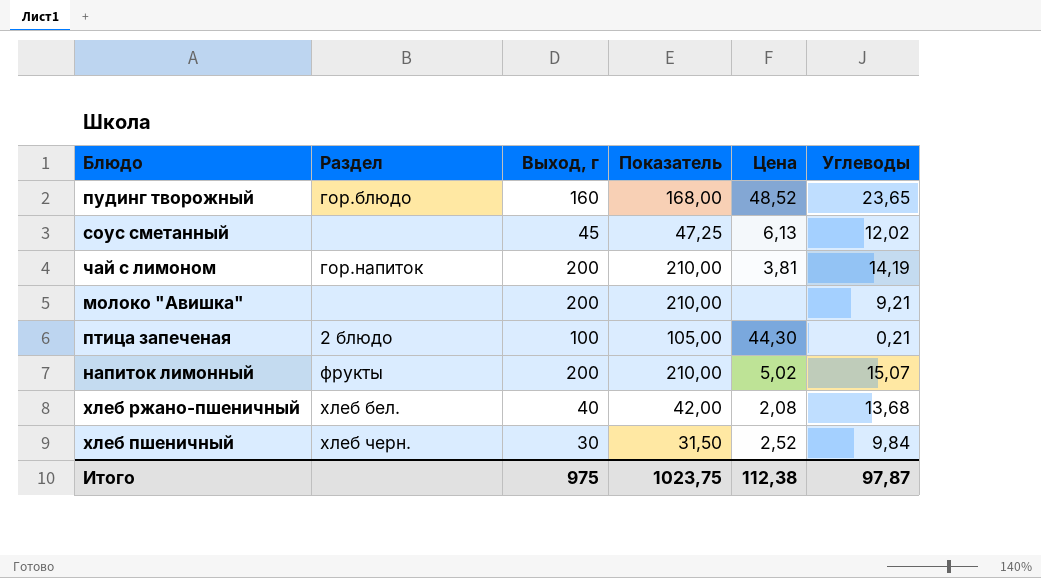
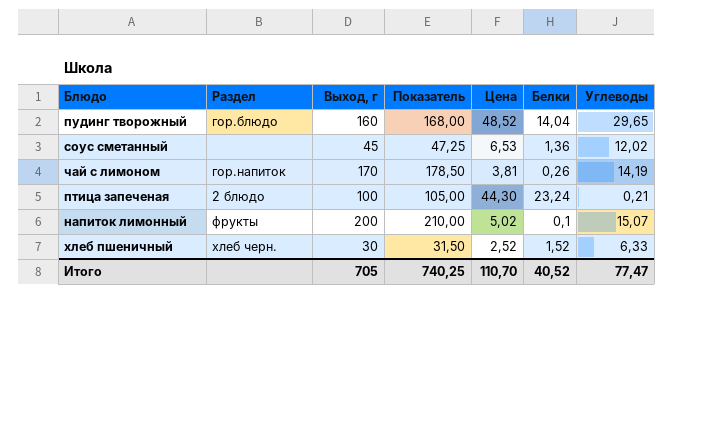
column Белки | position: none -> 6
row молоко "Авишка": none | 200 | 210,00 | none | 9,21 -> none
row хлеб ржано-пшеничный: хлеб бел. | 40 | 42,00 | 2,08 | 13,68 -> none
пудинг творожный | Углеводы: 23,65 -> 29,65
соус сметанный | Цена: 6,13 -> 6,53
чай с лимоном | Выход, г: 200 -> 170
чай с лимоном | Показатель: 210,00 -> 178,50
хлеб пшеничный | Углеводы: 9,84 -> 6,33
Итого | Выход, г: 975 -> 705
Итого | Показатель: 1023,75 -> 740,25
Итого | Цена: 112,38 -> 110,70
Итого | Углеводы: 97,87 -> 77,47

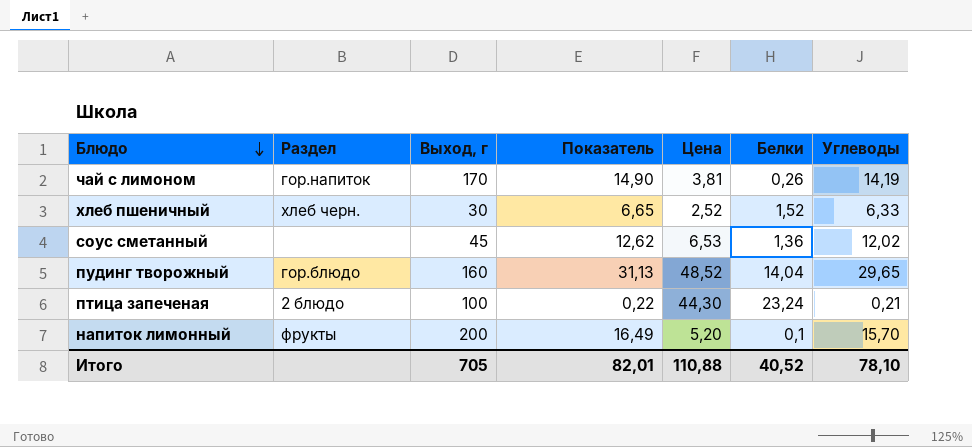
row order: none -> Блюдо descending
column Показатель | formula: [Выход, г] * 1,05 -> [Углеводы] * 1,05
напиток лимонный | Цена: 5,02 -> 5,20
напиток лимонный | Углеводы: 15,07 -> 15,70
Итого | Показатель: 740,25 -> 82,01
Итого | Цена: 110,70 -> 110,88
Итого | Углеводы: 77,47 -> 78,10

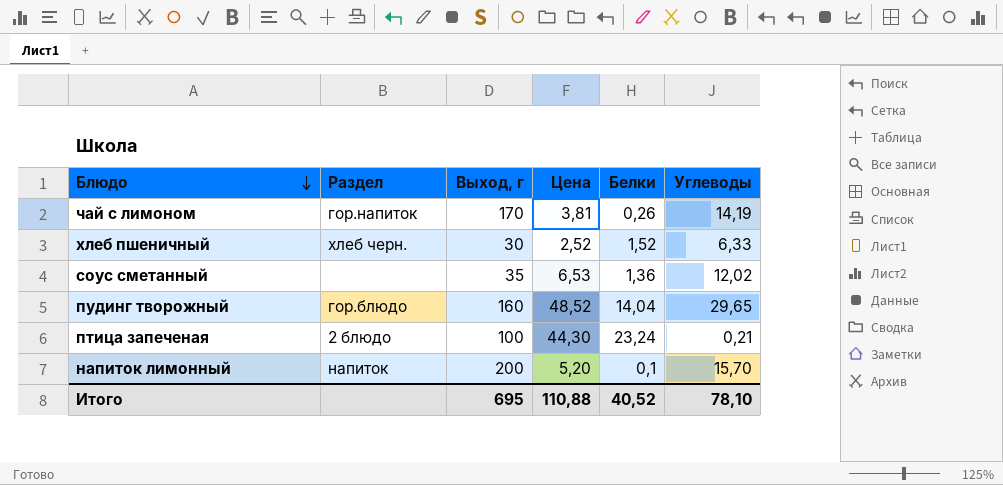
column Показатель | formula: [Углеводы] * 1,05 -> none
соус сметанный | Выход, г: 45 -> 35
напиток лимонный | Раздел: фрукты -> напиток
Итого | Выход, г: 705 -> 695

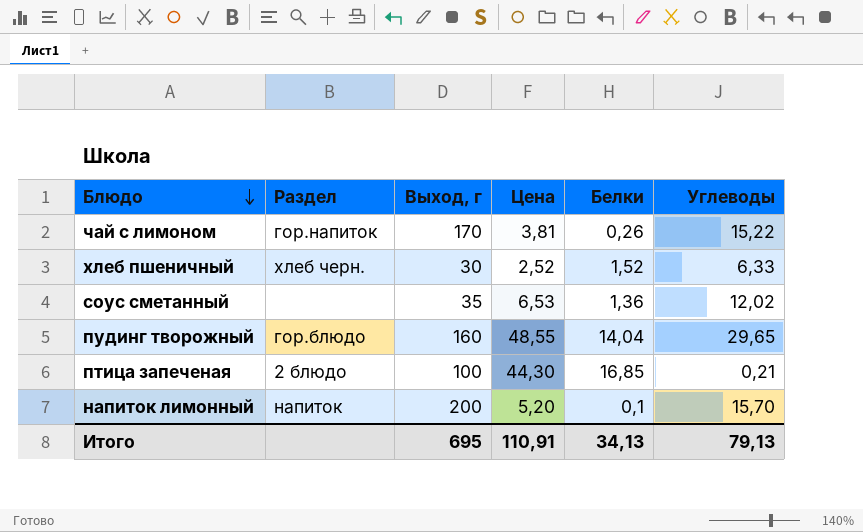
чай с лимоном | Углеводы: 14,19 -> 15,22
пудинг творожный | Цена: 48,52 -> 48,55
птица запеченая | Белки: 23,24 -> 16,85
Итого | Цена: 110,88 -> 110,91
Итого | Белки: 40,52 -> 34,13
Итого | Углеводы: 78,10 -> 79,13

